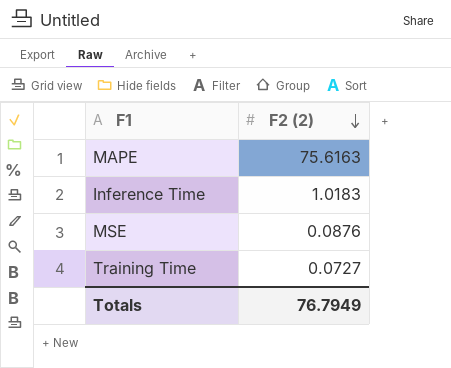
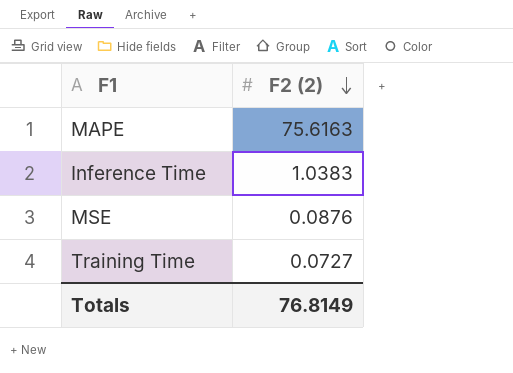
Inference Time | F2 (2): 1.0183 -> 1.0383
Totals | F2 (2): 76.7949 -> 76.8149

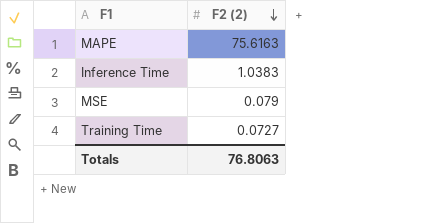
MSE | F2 (2): 0.0876 -> 0.079
Totals | F2 (2): 76.8149 -> 76.8063

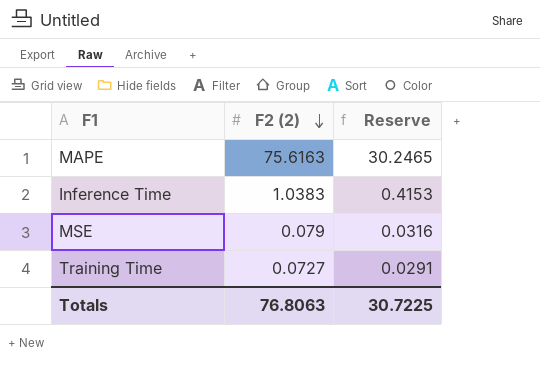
column Reserve | formula: none -> [F2 (2)] * 0.4

